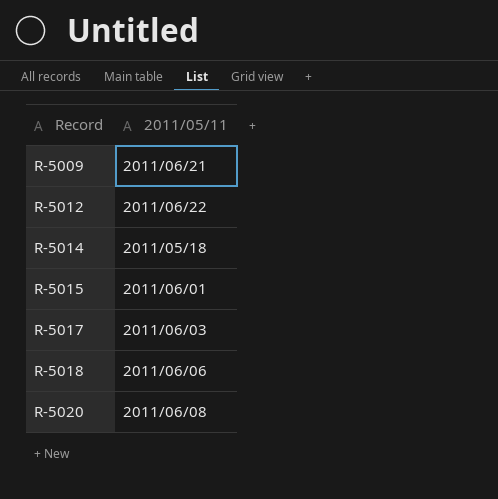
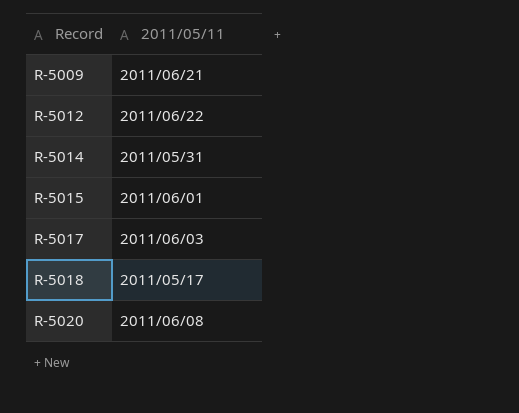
R-5014 | 2011/05/11: 2011/05/18 -> 2011/05/31
R-5018 | 2011/05/11: 2011/06/06 -> 2011/05/17

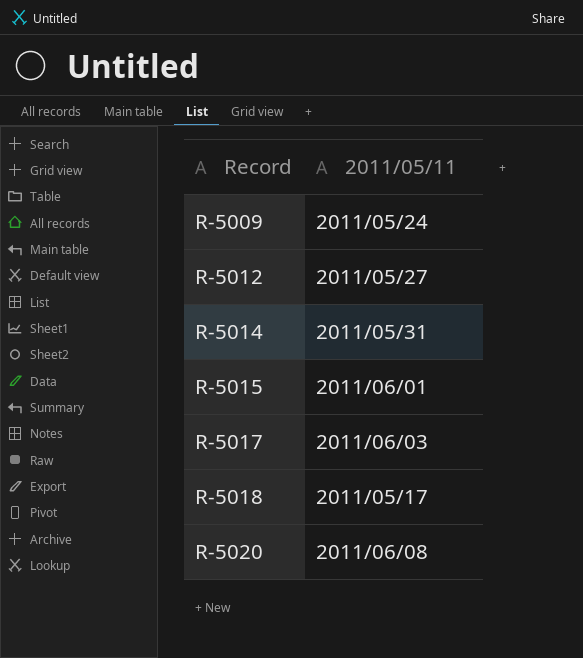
R-5009 | 2011/05/11: 2011/06/21 -> 2011/05/24
R-5012 | 2011/05/11: 2011/06/22 -> 2011/05/27

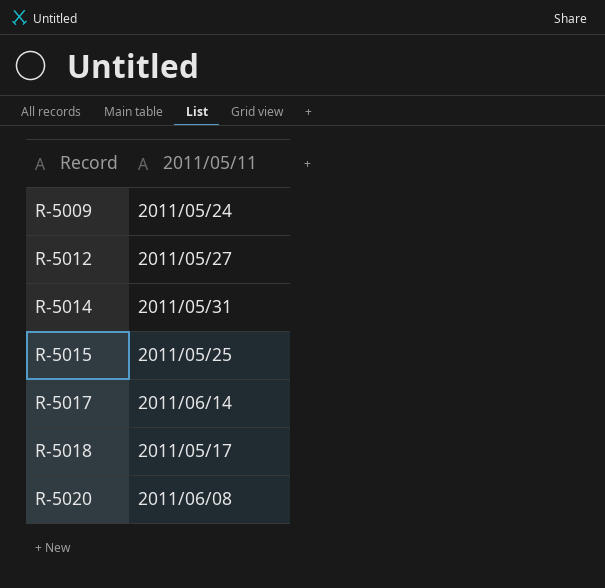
R-5015 | 2011/05/11: 2011/06/01 -> 2011/05/25
R-5017 | 2011/05/11: 2011/06/03 -> 2011/06/14

